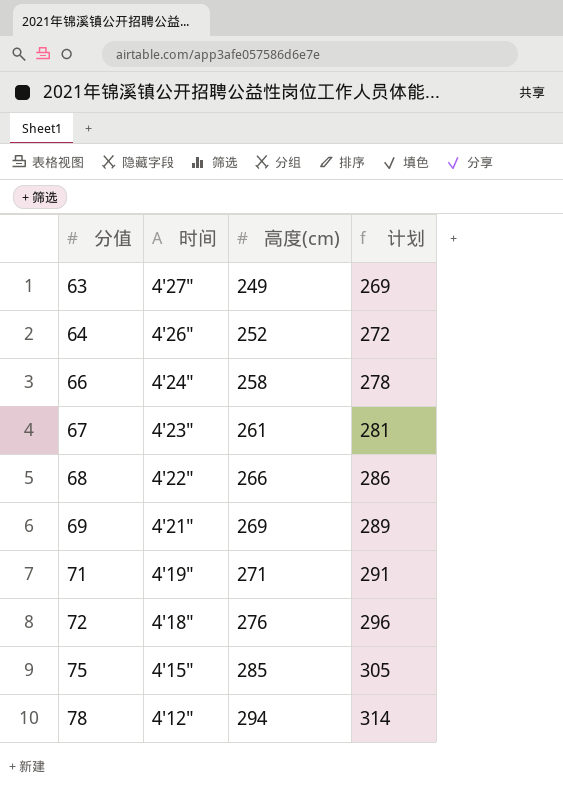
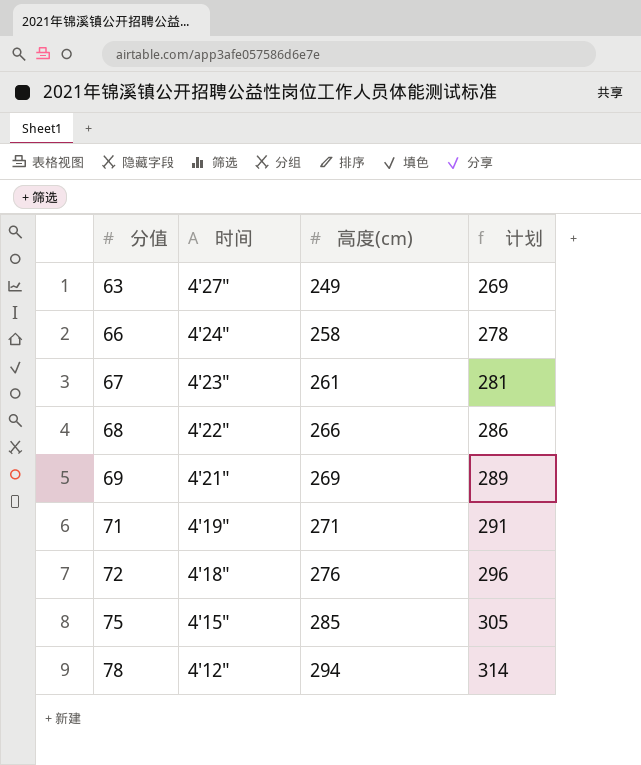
row 64: 4′26″ | 252 | 272 -> none

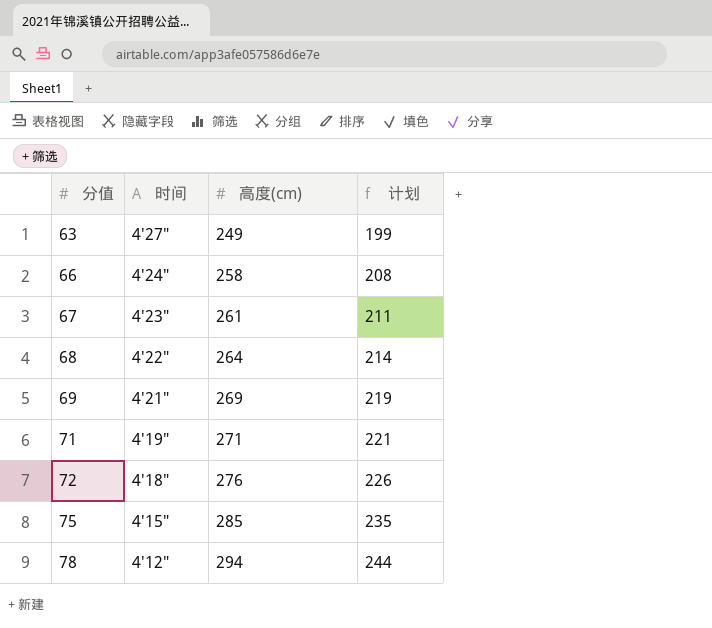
column 计划 | formula: [高度(cm)] + 20 -> [高度(cm)] - 50
68 | 高度(cm): 266 -> 264

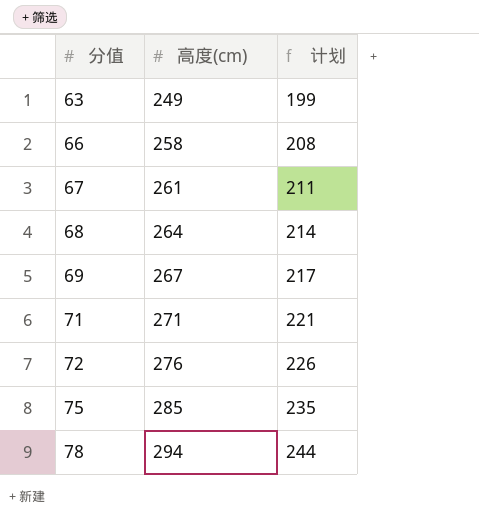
column 时间 | position: 2 -> none
69 | 高度(cm): 269 -> 267
69 | 计划: 219 -> 217

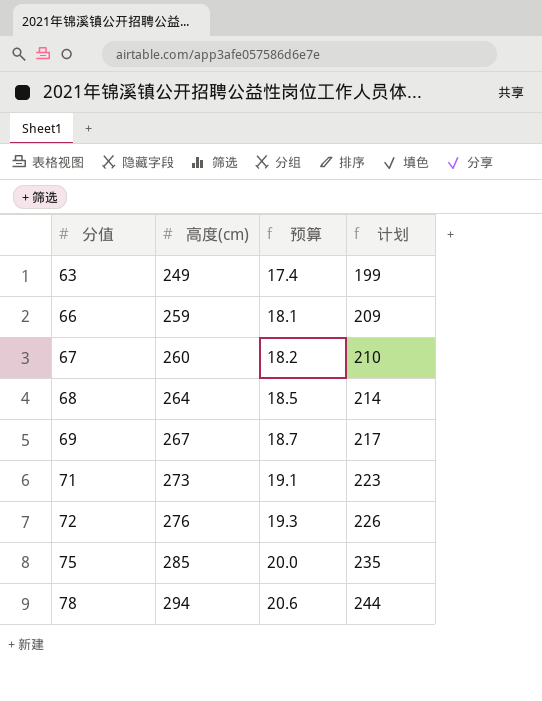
column 预算 | formula: none -> [高度(cm)] * 0.07
66 | 高度(cm): 258 -> 259
66 | 计划: 208 -> 209
67 | 高度(cm): 261 -> 260
67 | 计划: 211 -> 210
71 | 高度(cm): 271 -> 273
71 | 计划: 221 -> 223

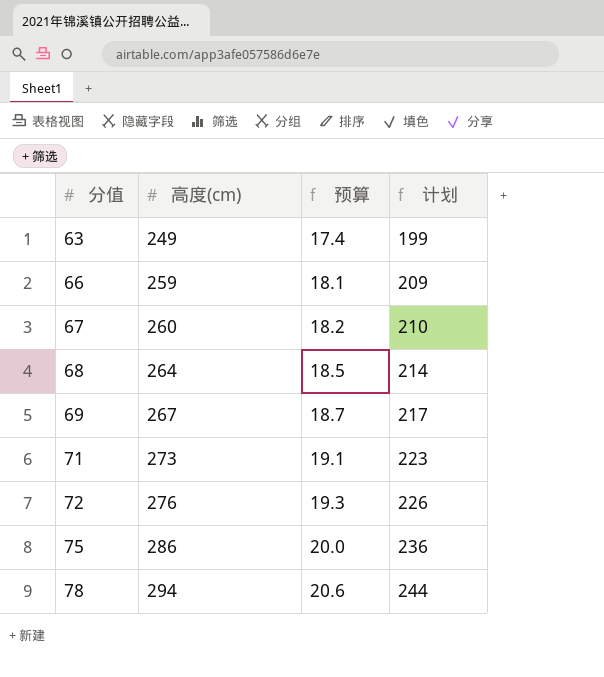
75 | 高度(cm): 285 -> 286
75 | 计划: 235 -> 236

